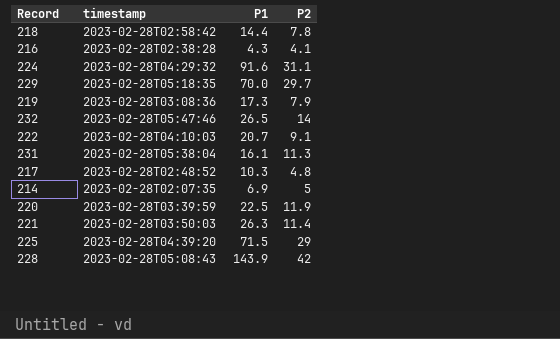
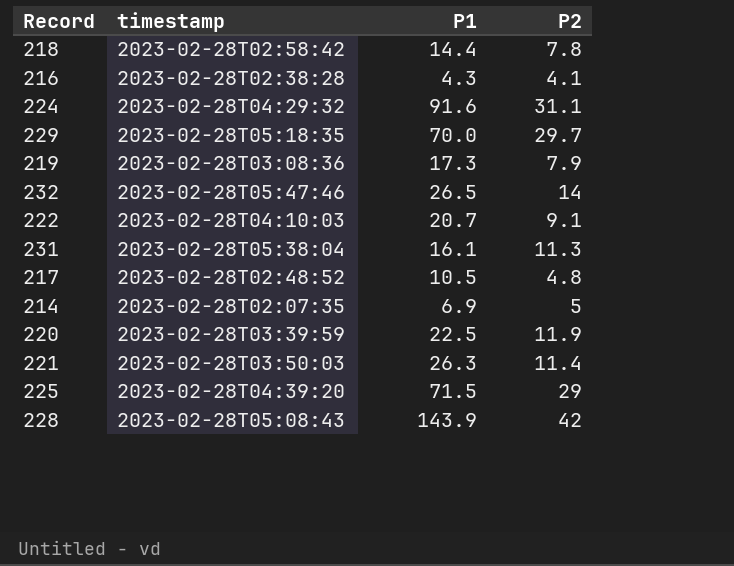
217 | P1: 10.3 -> 10.5

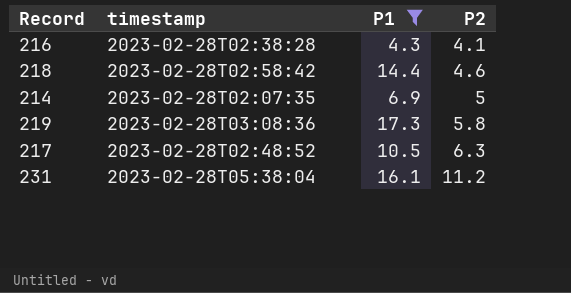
filter: none -> P1 <= 17.3
row order: none -> P2 ascending
218 | P2: 7.8 -> 4.6
219 | P2: 7.9 -> 5.8
217 | P2: 4.8 -> 6.3
231 | P2: 11.3 -> 11.2

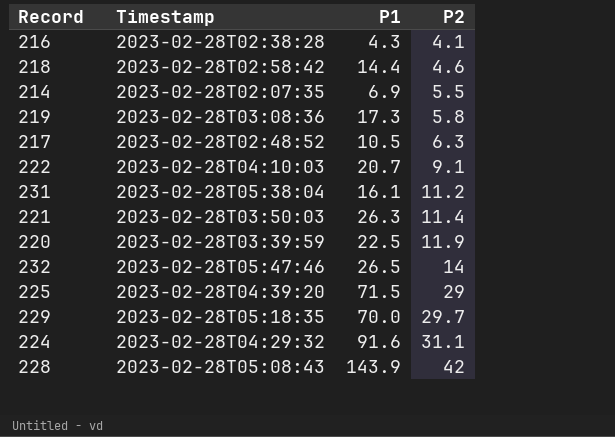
filter: P1 <= 17.3 -> none
column name: timestamp -> Timestamp
214 | P2: 5 -> 5.5

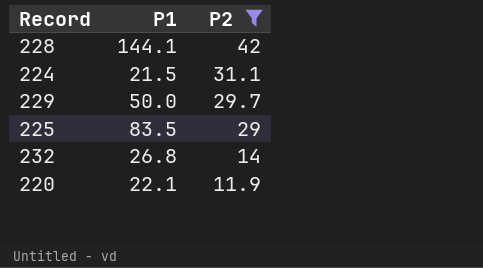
filter: none -> P2 >= 11.9
row order: P2 ascending -> P2 descending
column Timestamp | position: 2 -> none
228 | P1: 143.9 -> 144.1
224 | P1: 91.6 -> 21.5
229 | P1: 70.0 -> 50.0
225 | P1: 71.5 -> 83.5
232 | P1: 26.5 -> 26.8
220 | P1: 22.5 -> 22.1

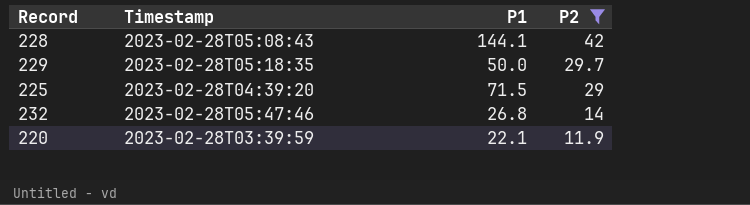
column Timestamp | position: none -> 2
row 224: 21.5 | 31.1 -> none
225 | P1: 83.5 -> 71.5

